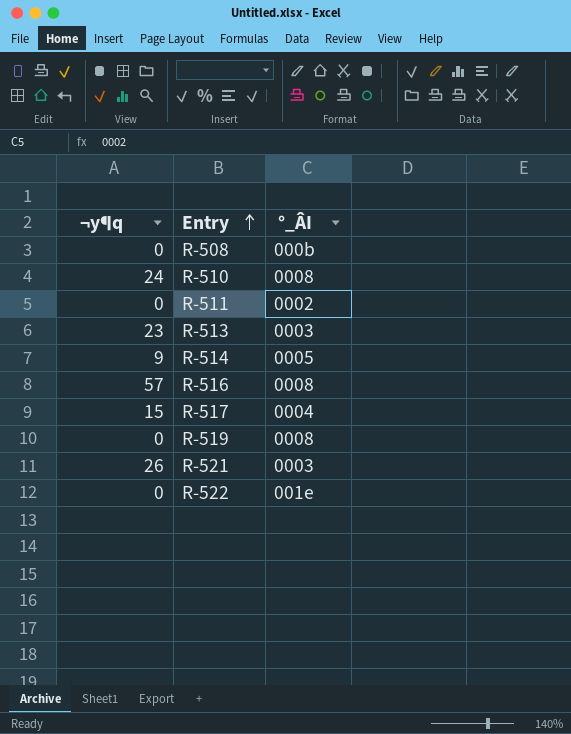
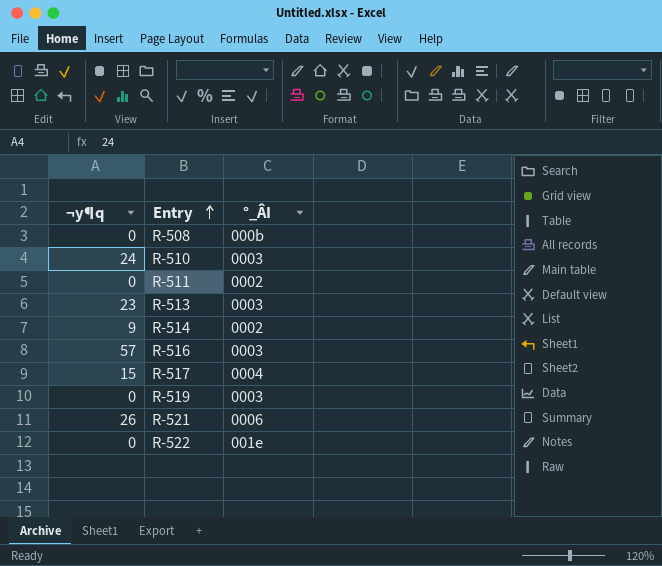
R-510 | °_ÂI: 0008 -> 0003
R-514 | °_ÂI: 0005 -> 0002
R-516 | °_ÂI: 0008 -> 0003
R-519 | °_ÂI: 0008 -> 0003
R-521 | °_ÂI: 0003 -> 0006

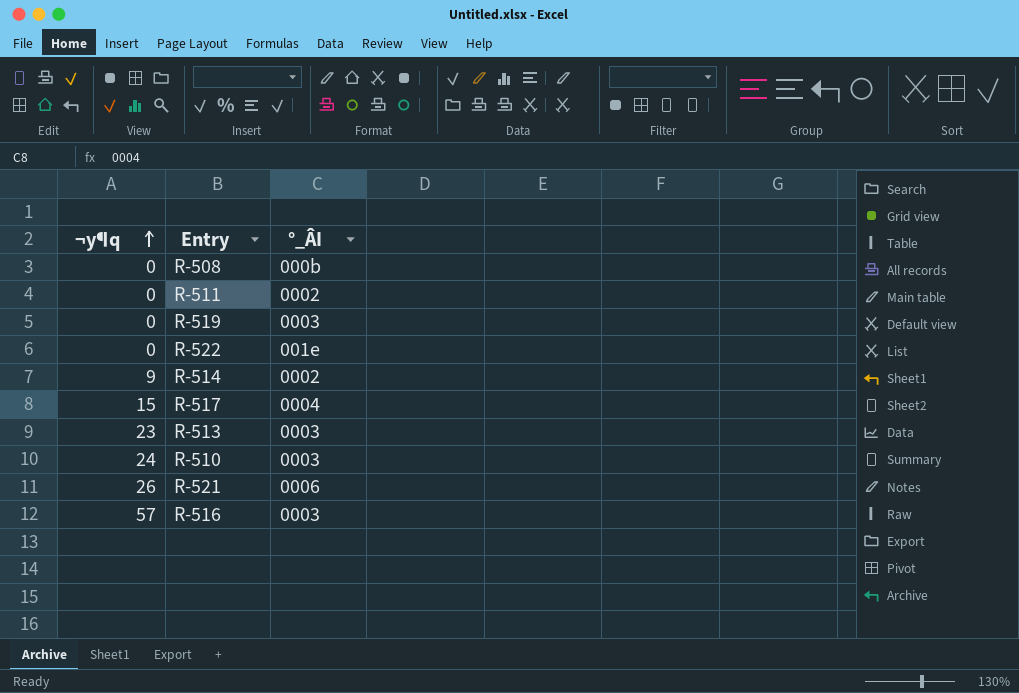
row order: Entry ascending -> ¬y¶q ascending

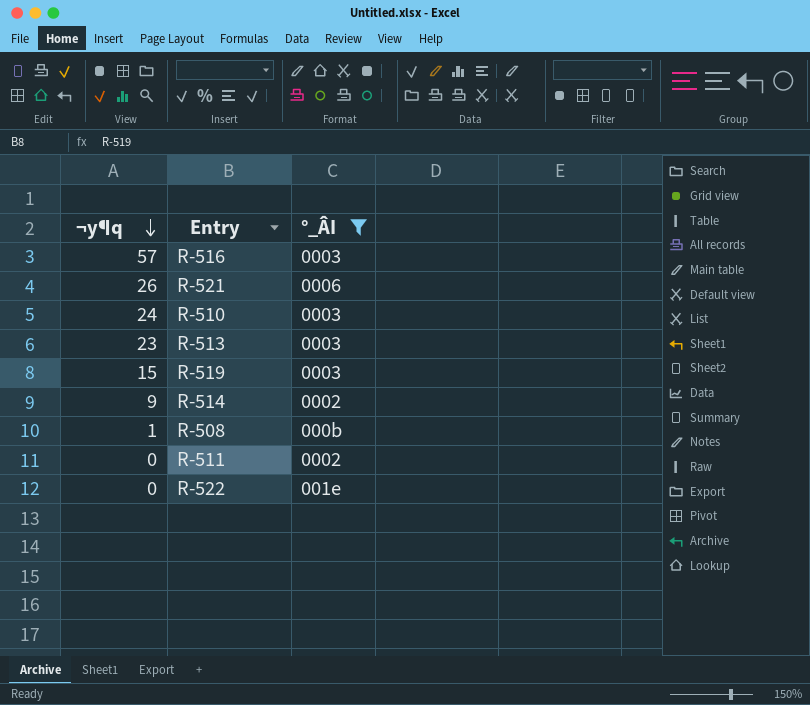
filter: none -> °_ÂI != 0004
row order: ¬y¶q ascending -> ¬y¶q descending
R-519 | ¬y¶q: 0 -> 15
R-508 | ¬y¶q: 0 -> 1

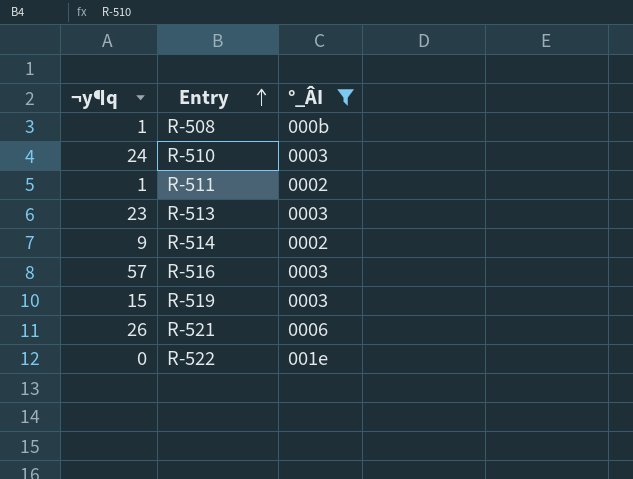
row order: ¬y¶q descending -> Entry ascending
R-511 | ¬y¶q: 0 -> 1

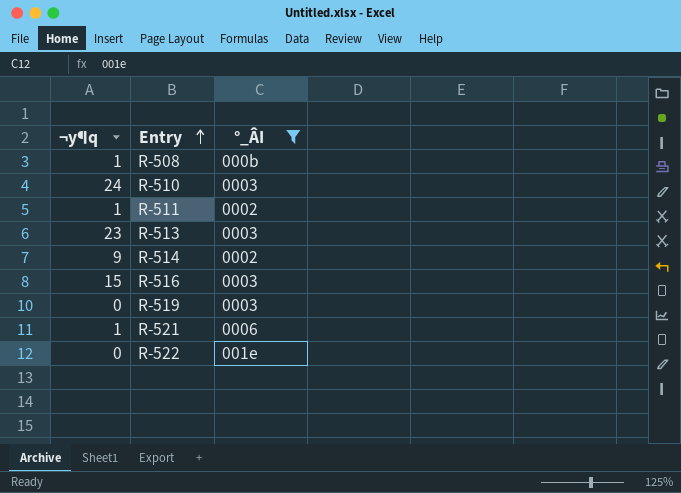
R-516 | ¬y¶q: 57 -> 15
R-519 | ¬y¶q: 15 -> 0
R-521 | ¬y¶q: 26 -> 1

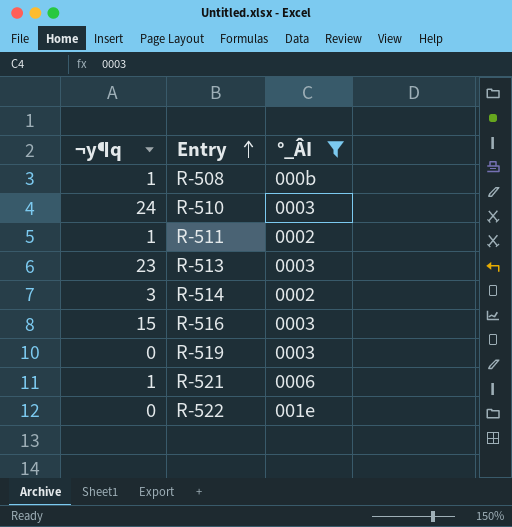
R-514 | ¬y¶q: 9 -> 3

